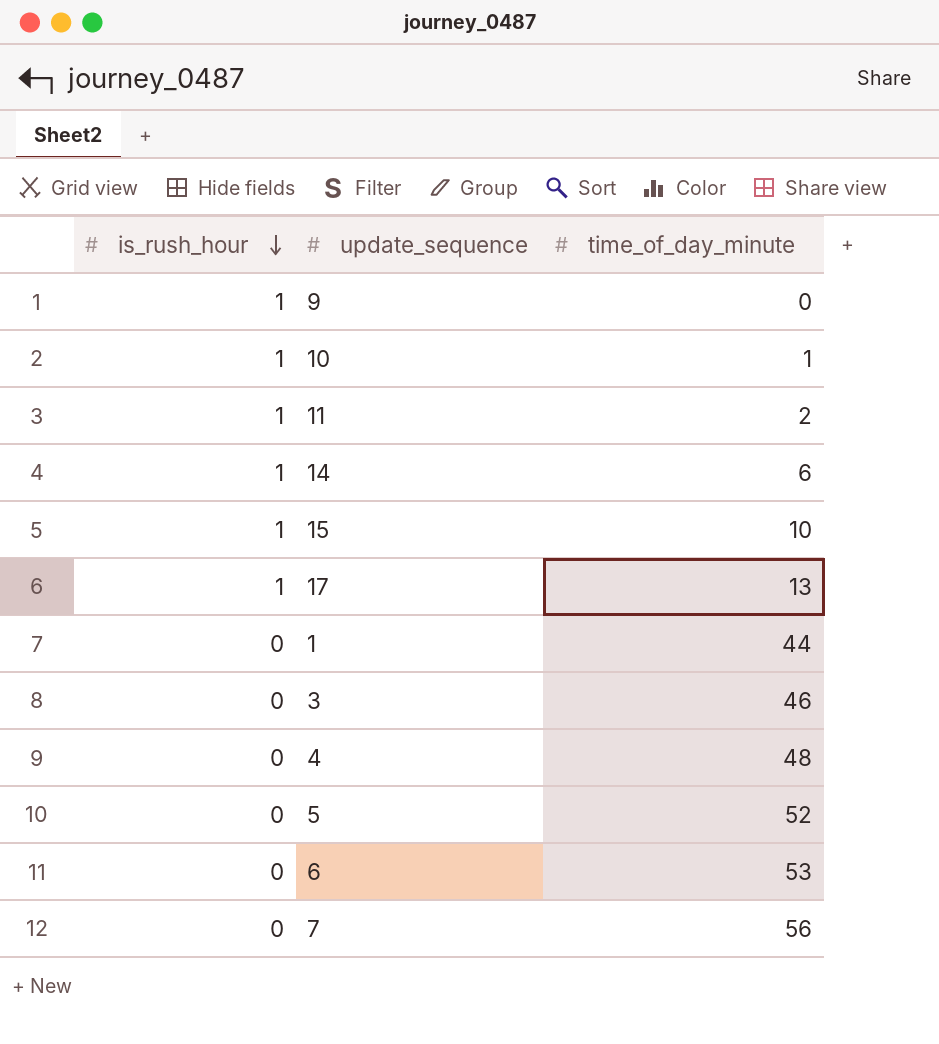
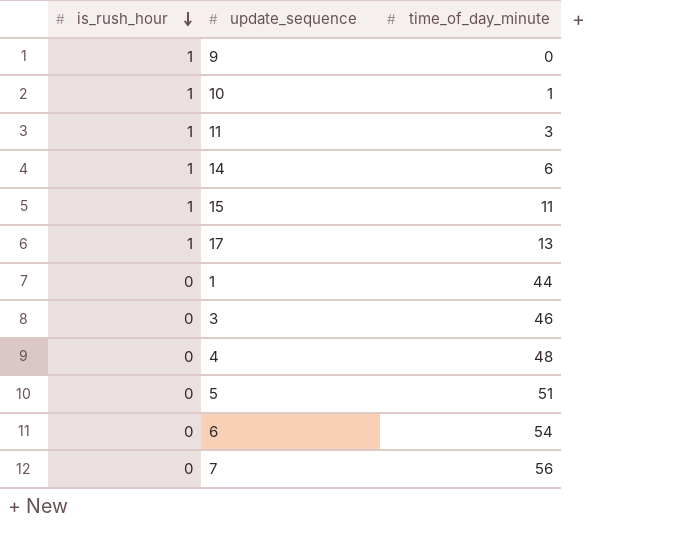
11 | time_of_day_minute: 2 -> 3
15 | time_of_day_minute: 10 -> 11
5 | time_of_day_minute: 52 -> 51
6 | time_of_day_minute: 53 -> 54

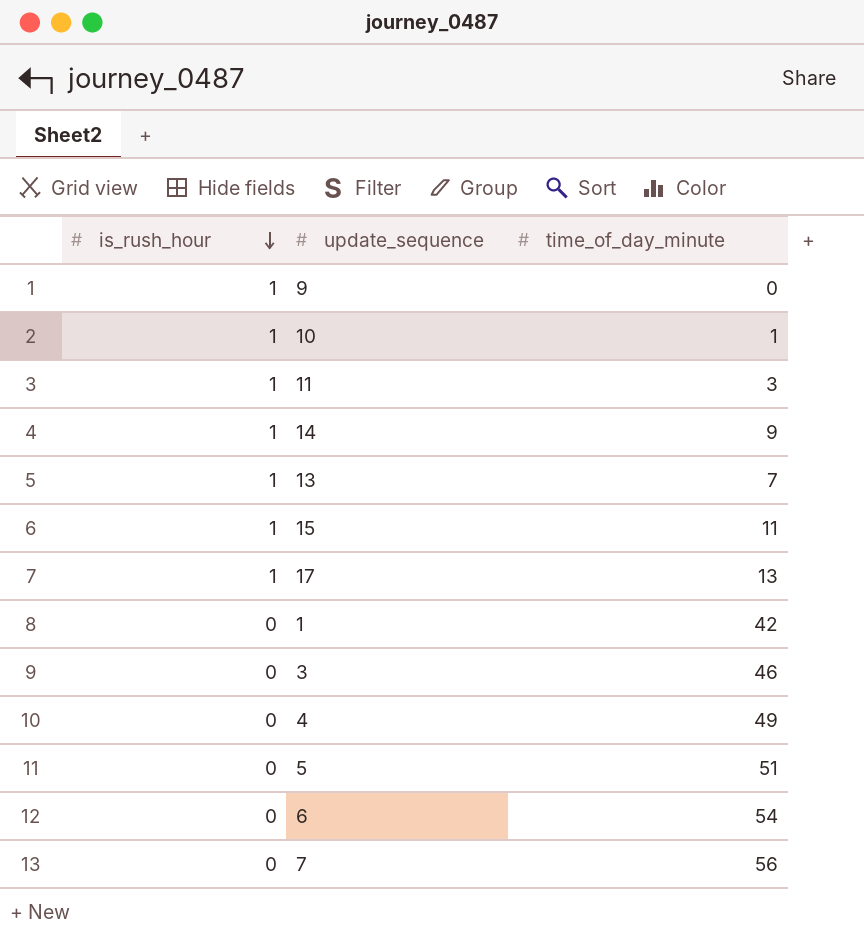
14 | time_of_day_minute: 6 -> 9
row 13: none -> 1 | 7
1 | time_of_day_minute: 44 -> 42
4 | time_of_day_minute: 48 -> 49

